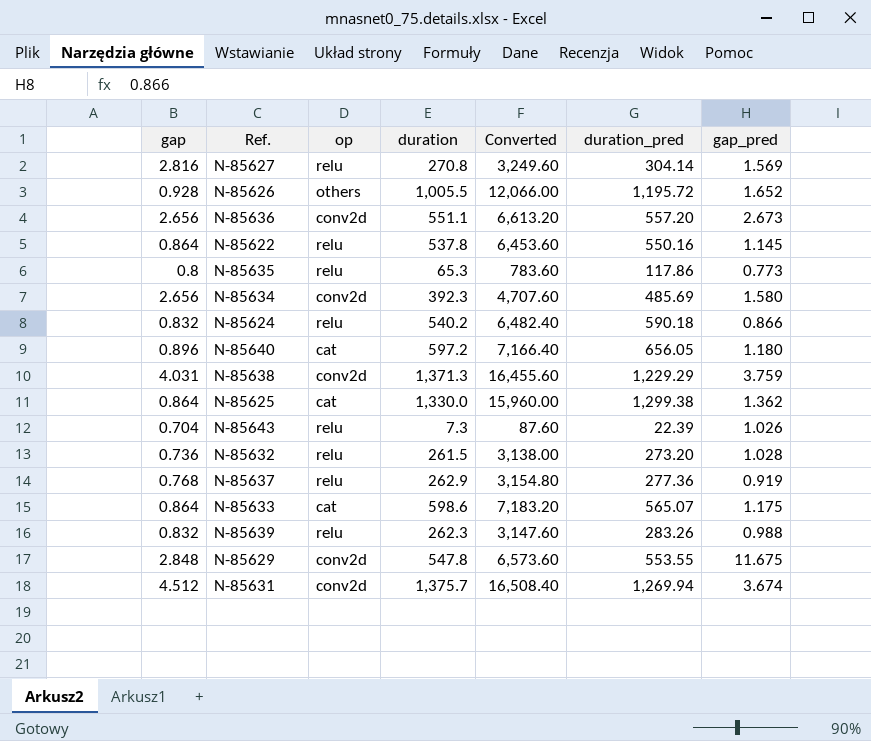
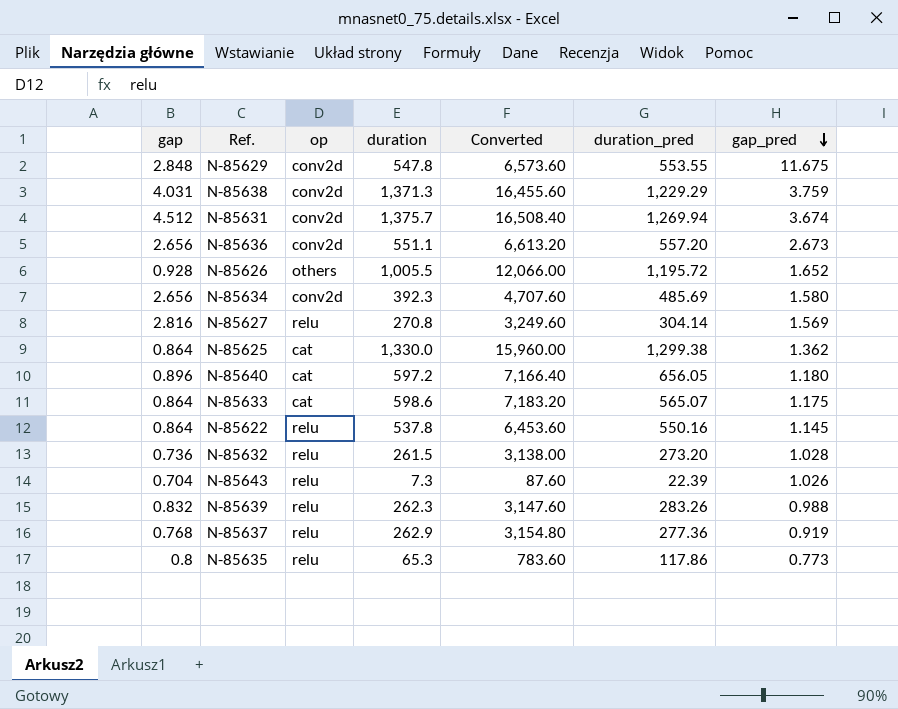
row order: none -> gap_pred descending
row N-85624: 0.832 | relu | 540.2 | 6,482.40 | 590.18 | 0.866 -> none

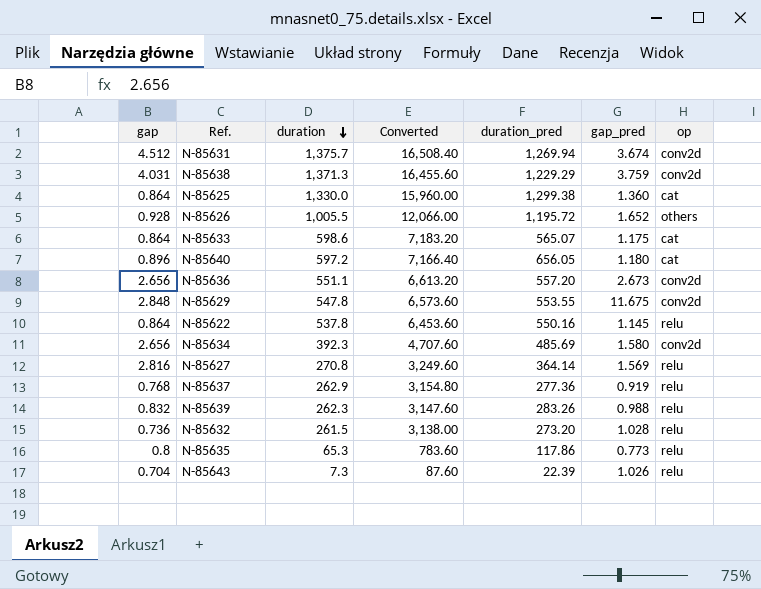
row order: gap_pred descending -> duration descending
column op | position: 3 -> 7
N-85625 | gap_pred: 1.362 -> 1.360
N-85627 | duration_pred: 304.14 -> 364.14

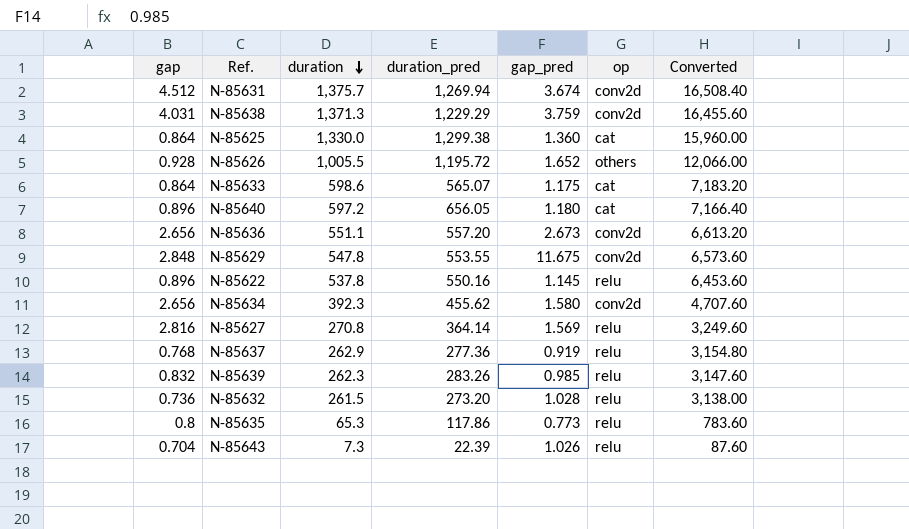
column Converted | position: 4 -> 7
N-85622 | gap: 0.864 -> 0.896
N-85634 | duration_pred: 485.69 -> 455.62
N-85639 | gap_pred: 0.988 -> 0.985

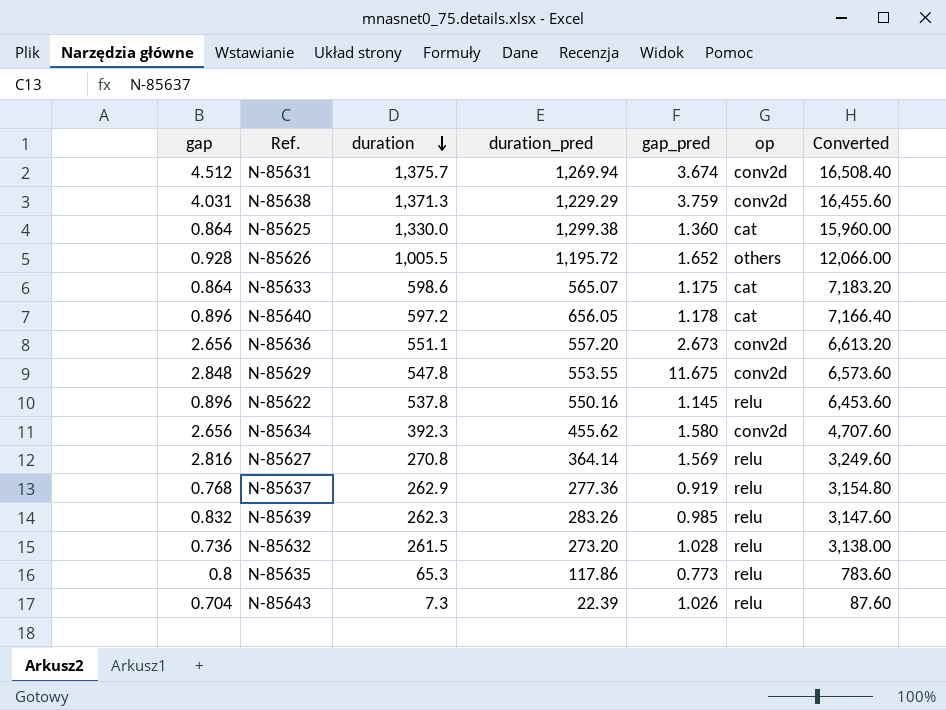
N-85640 | gap_pred: 1.180 -> 1.178

